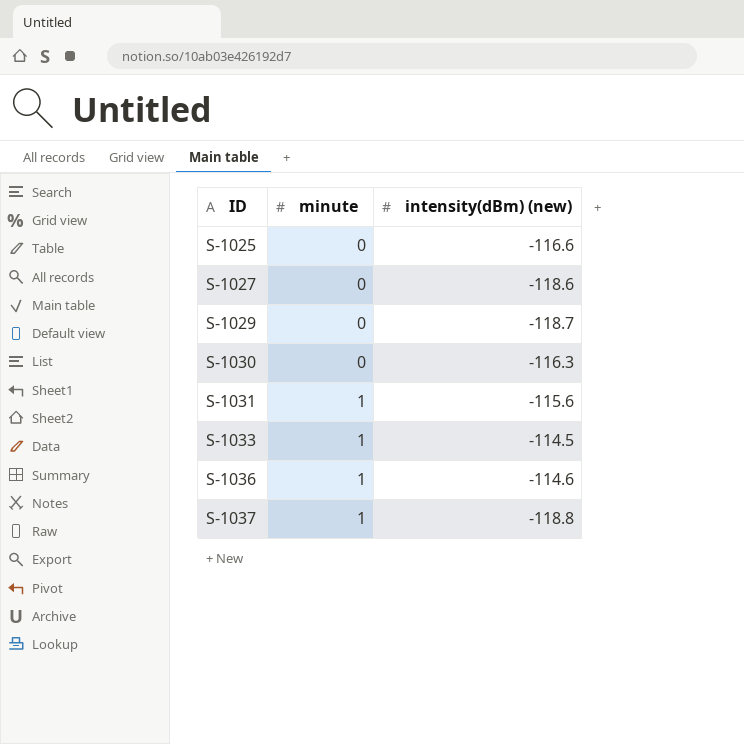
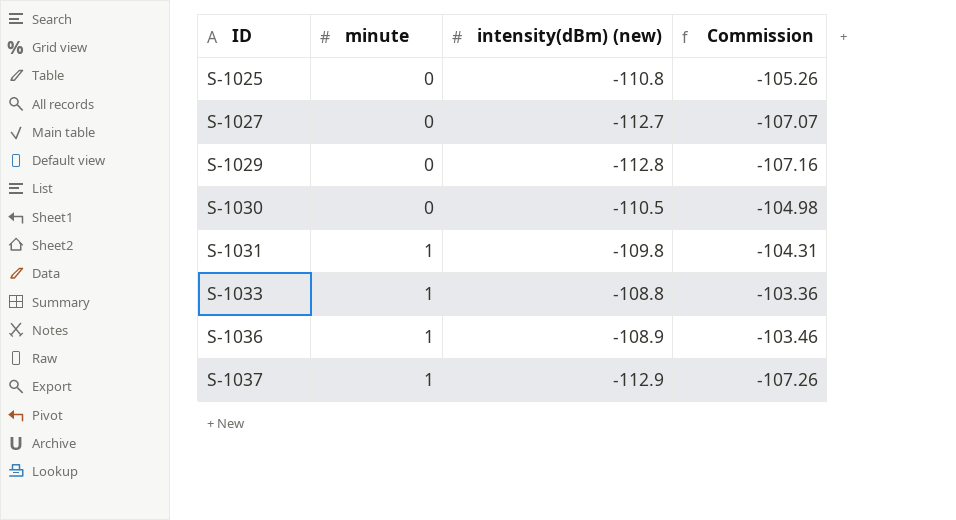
column Commission | formula: none -> [intensity(dBm) (new)] * 0.95
S-1025 | intensity(dBm) (new): -116.6 -> -110.8
S-1027 | intensity(dBm) (new): -118.6 -> -112.7
S-1029 | intensity(dBm) (new): -118.7 -> -112.8
S-1030 | intensity(dBm) (new): -116.3 -> -110.5
S-1031 | intensity(dBm) (new): -115.6 -> -109.8
S-1033 | intensity(dBm) (new): -114.5 -> -108.8
S-1036 | intensity(dBm) (new): -114.6 -> -108.9
S-1037 | intensity(dBm) (new): -118.8 -> -112.9

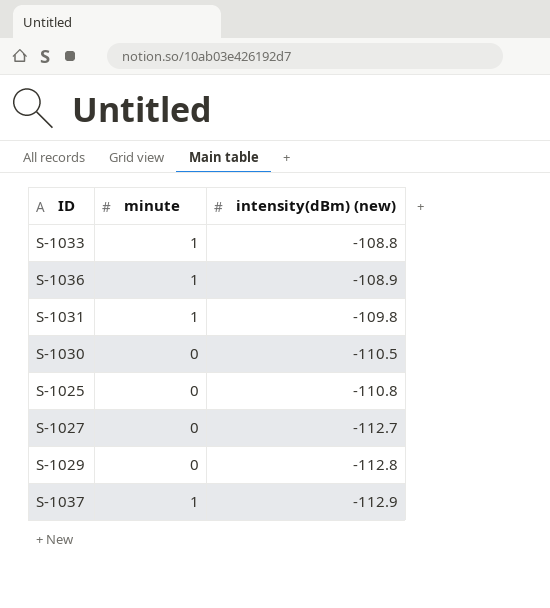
row order: ID ascending -> intensity(dBm) (new) descending
column Commission | formula: [intensity(dBm) (new)] * 0.95 -> none

